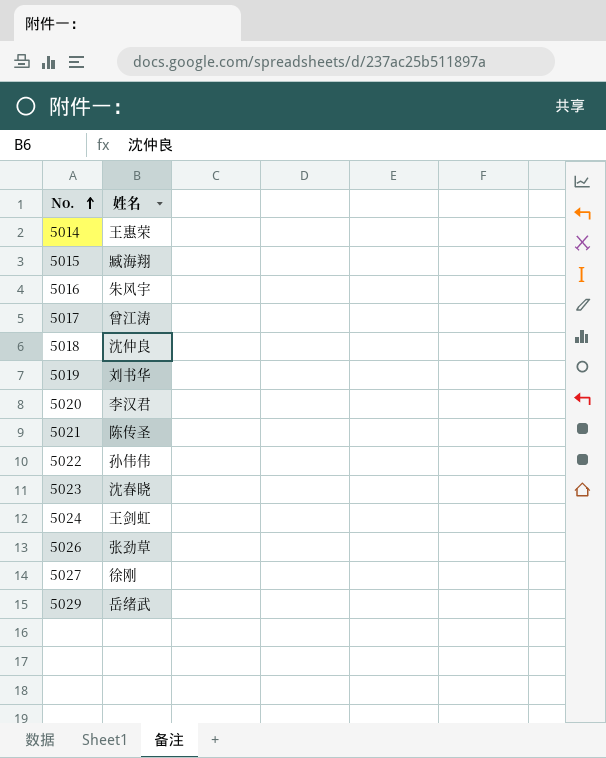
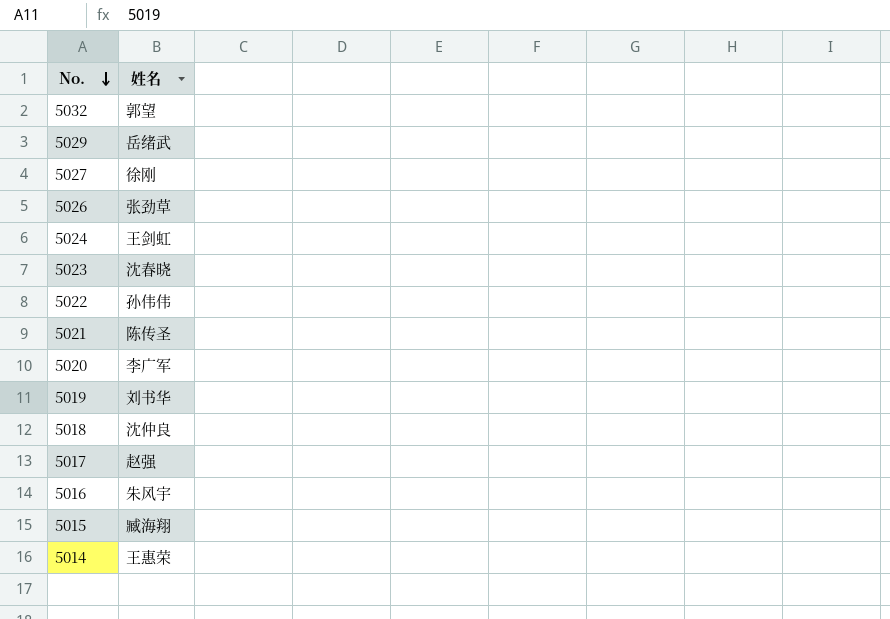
row order: No. ascending -> No. descending
row 5032: none -> 郭望
5020 | 姓名: 李汉君 -> 李广军
5017 | 姓名: 曾江涛 -> 赵强

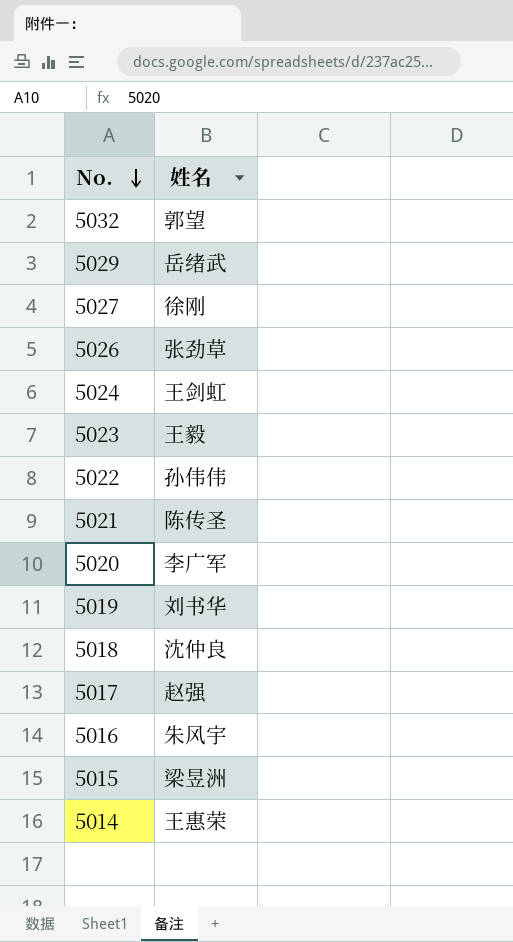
5023 | 姓名: 沈春晓 -> 王毅
5015 | 姓名: 臧海翔 -> 梁昱洲

